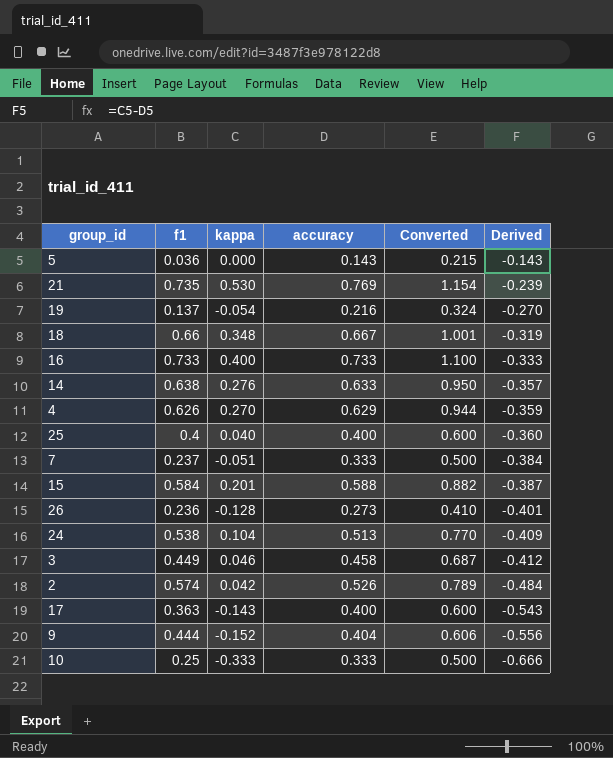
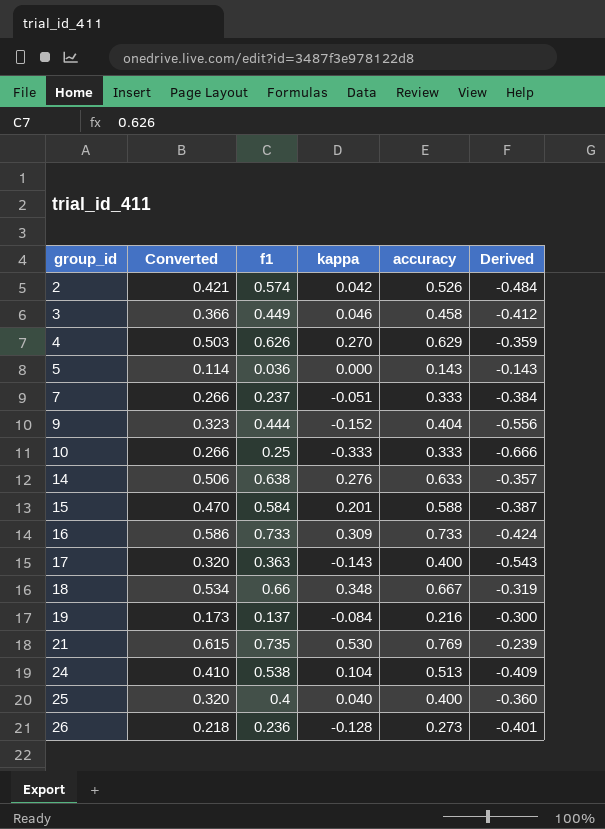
row order: Derived descending -> group_id ascending
column Converted | formula: [accuracy] * 1.5 -> [accuracy] * 0.8
column Converted | position: 5 -> 2
16 | kappa: 0.400 -> 0.309
16 | Derived: -0.333 -> -0.424
19 | kappa: -0.054 -> -0.084
19 | Derived: -0.270 -> -0.300

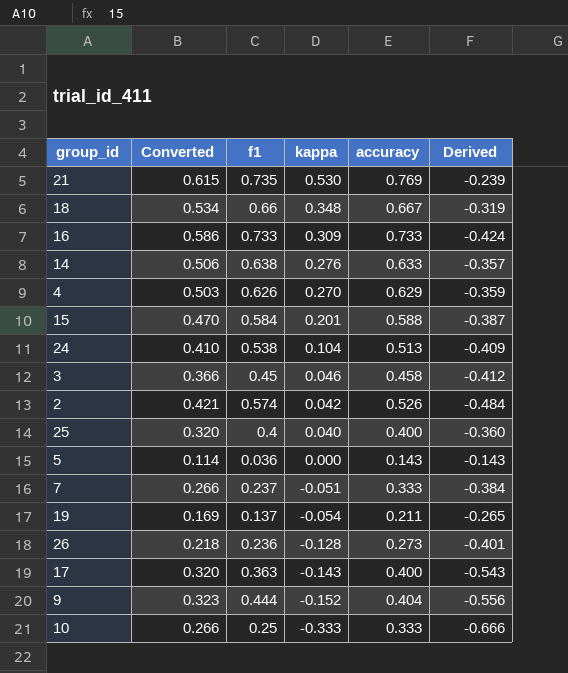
row order: group_id ascending -> kappa descending
3 | f1: 0.449 -> 0.45
19 | Converted: 0.173 -> 0.169
19 | kappa: -0.084 -> -0.054
19 | accuracy: 0.216 -> 0.211
19 | Derived: -0.300 -> -0.265

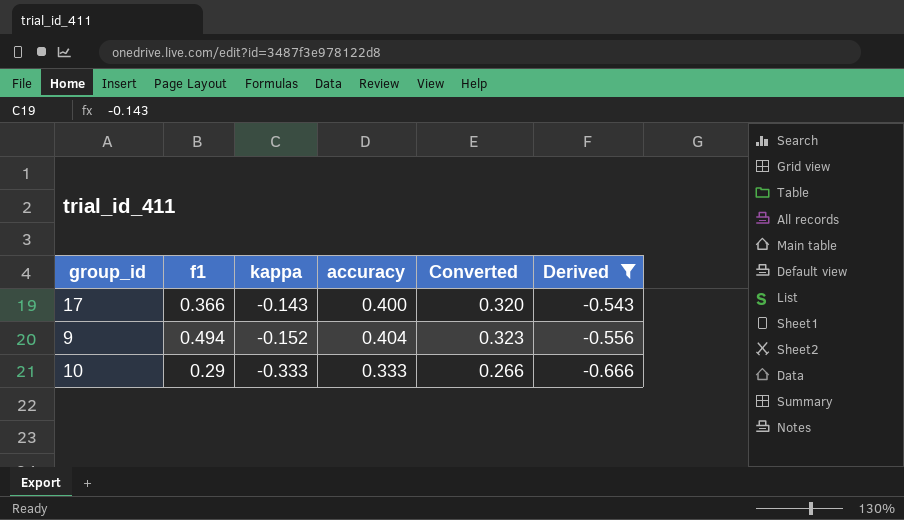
filter: none -> Derived <= -0.543
column Converted | position: 2 -> 5
17 | f1: 0.363 -> 0.366
9 | f1: 0.444 -> 0.494
10 | f1: 0.25 -> 0.29

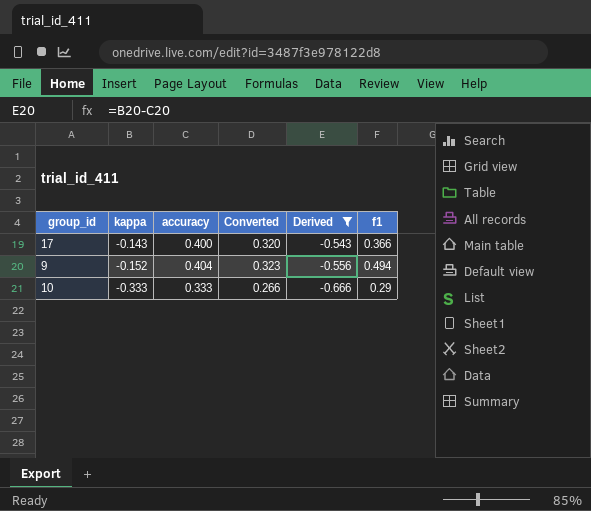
column f1 | position: 2 -> 6

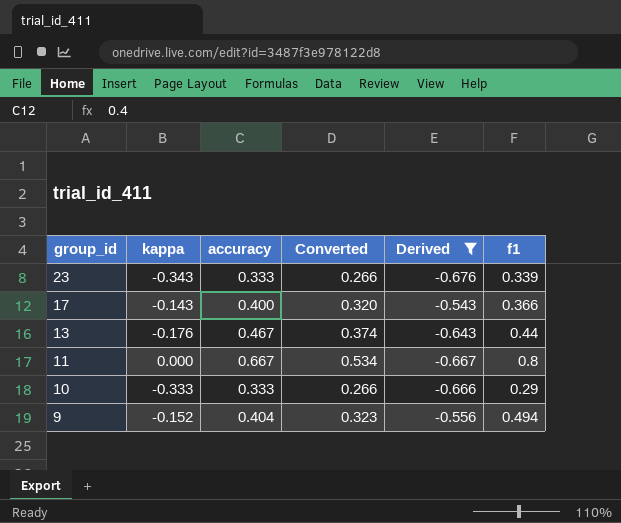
row order: kappa descending -> group_id descending
row 23: none -> -0.343 | 0.333 | 0.266 | -0.676 | 0.339
row 13: none -> -0.176 | 0.467 | 0.374 | -0.643 | 0.44
row 11: none -> 0.000 | 0.667 | 0.534 | -0.667 | 0.8

